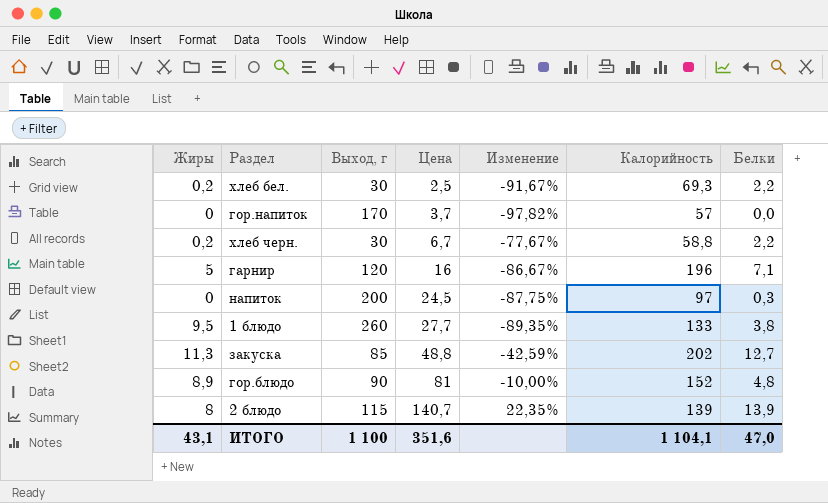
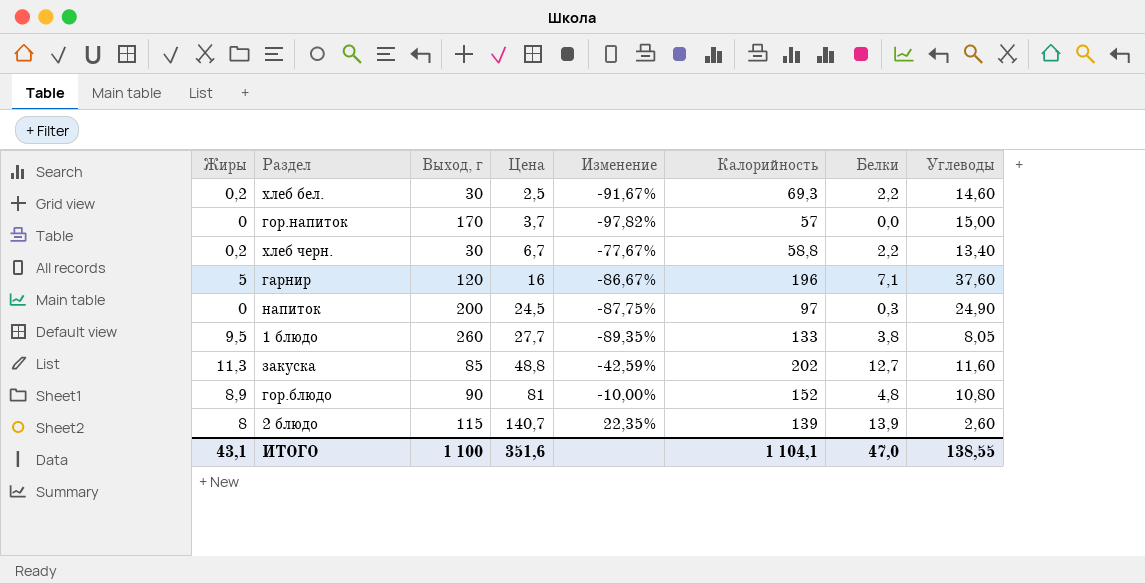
column Углеводы | position: none -> 8

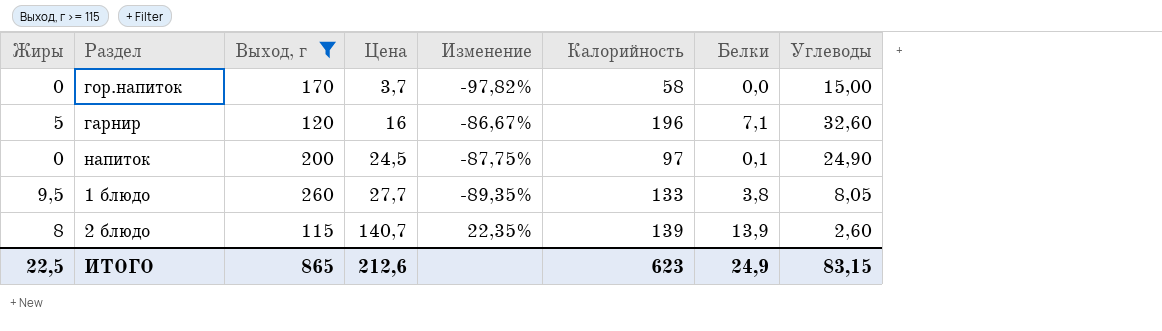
filter: none -> Выход, г >= 115
гор.напиток | Калорийность: 57 -> 58
гарнир | Углеводы: 37,60 -> 32,60
напиток | Белки: 0,3 -> 0,1
ИТОГО | Жиры: 43,1 -> 22,5
ИТОГО | Выход, г: 1 100 -> 865
ИТОГО | Цена: 351,6 -> 212,6
ИТОГО | Калорийность: 1 104,1 -> 623
ИТОГО | Белки: 47,0 -> 24,9
ИТОГО | Углеводы: 138,55 -> 83,15

